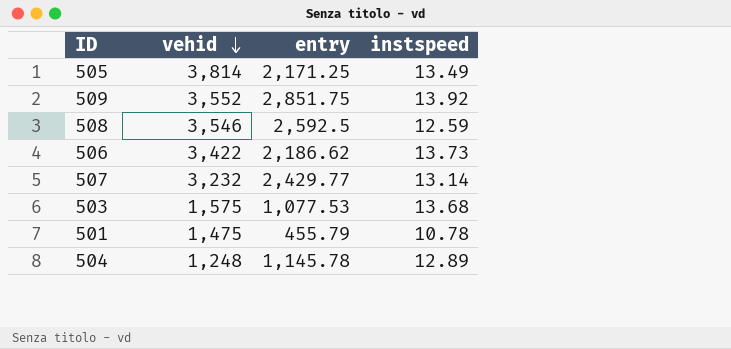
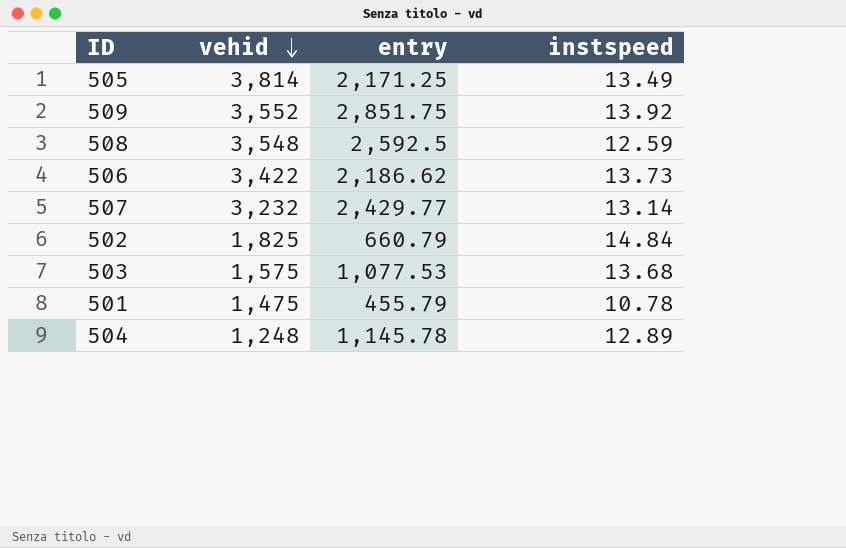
508 | vehid: 3,546 -> 3,548
row 502: none -> 1,825 | 660.79 | 14.84

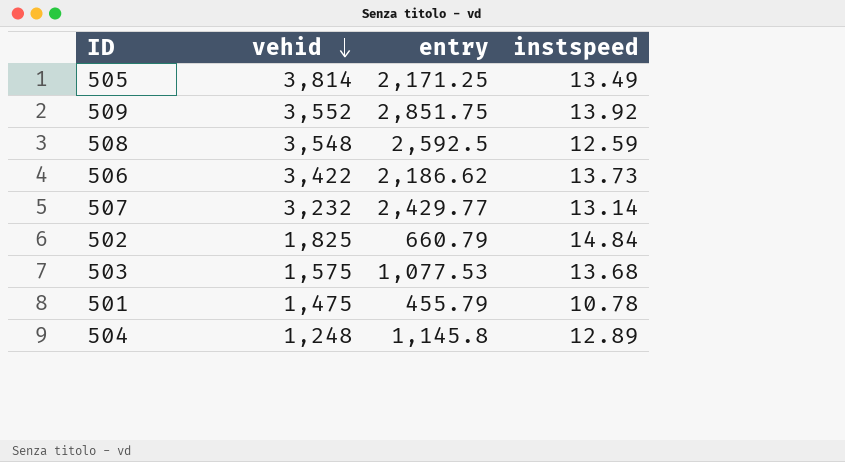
504 | entry: 1,145.78 -> 1,145.8

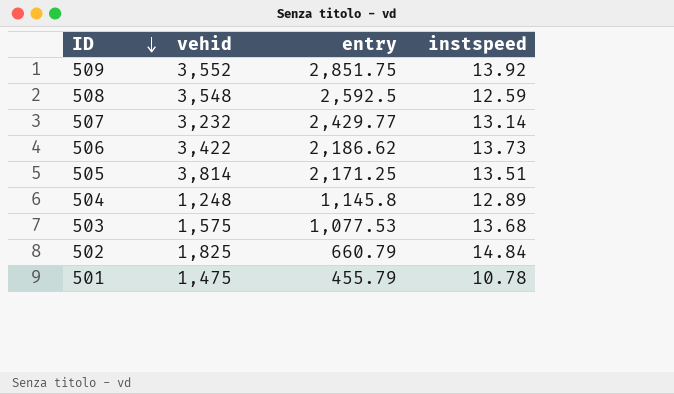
row order: vehid descending -> ID descending
505 | instspeed: 13.49 -> 13.51

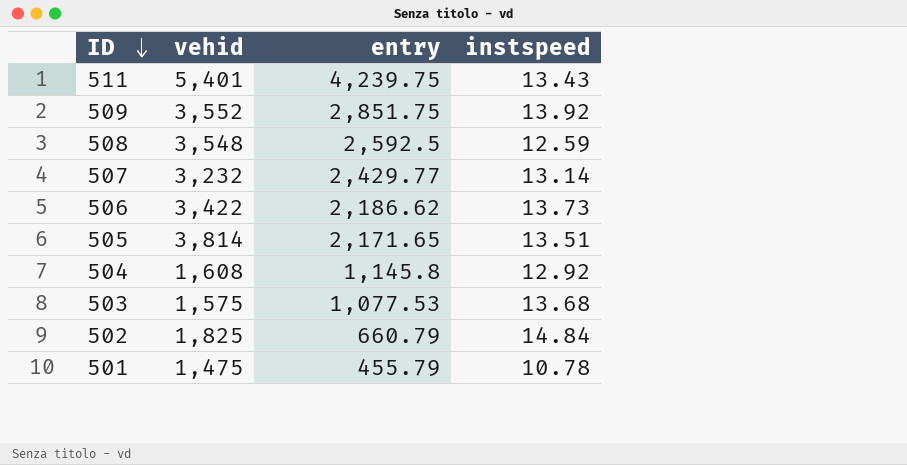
row 511: none -> 5,401 | 4,239.75 | 13.43
505 | entry: 2,171.25 -> 2,171.65
504 | vehid: 1,248 -> 1,608
504 | instspeed: 12.89 -> 12.92

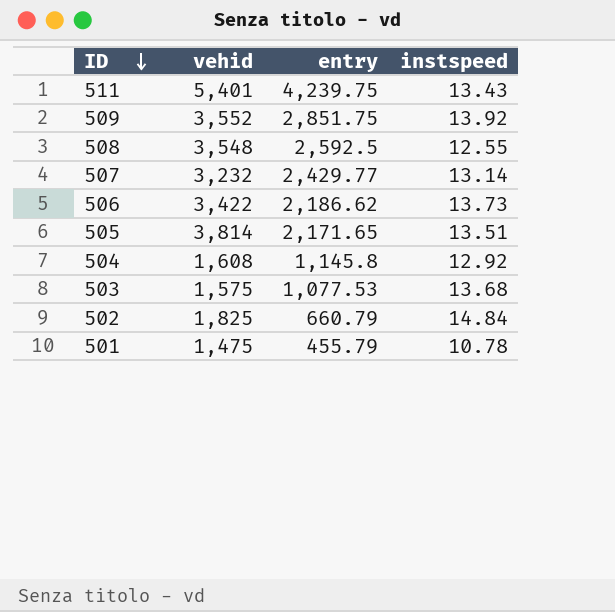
508 | instspeed: 12.59 -> 12.55

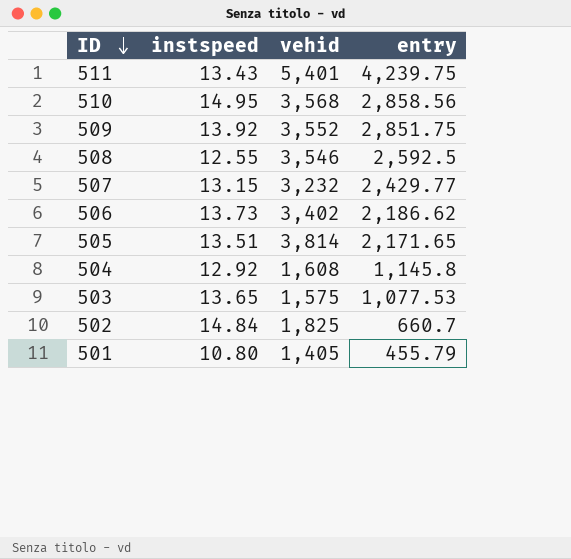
column instspeed | position: 4 -> 2
row 510: none -> 14.95 | 3,568 | 2,858.56
508 | vehid: 3,548 -> 3,546
507 | instspeed: 13.14 -> 13.15
506 | vehid: 3,422 -> 3,402
503 | instspeed: 13.68 -> 13.65
502 | entry: 660.79 -> 660.7
501 | instspeed: 10.78 -> 10.80
501 | vehid: 1,475 -> 1,405

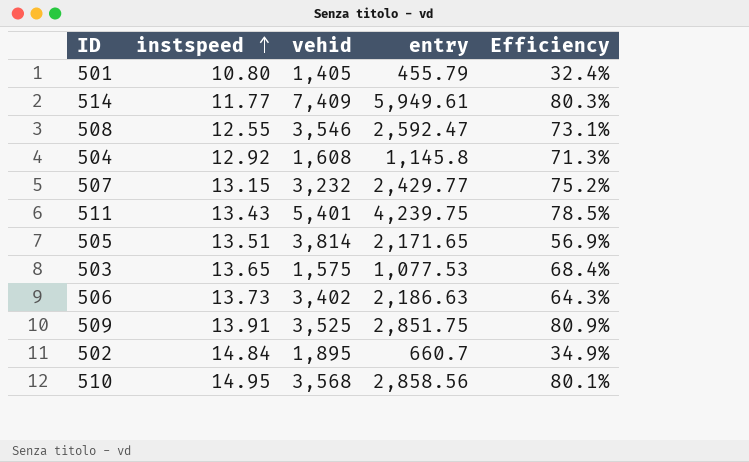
row order: ID descending -> instspeed ascending
column Efficiency | formula: none -> [entry] / [vehid]
row 514: none -> 11.77 | 7,409 | 5,949.61 | 80.3%
508 | entry: 2,592.5 -> 2,592.47
506 | entry: 2,186.62 -> 2,186.63
509 | instspeed: 13.92 -> 13.91
509 | vehid: 3,552 -> 3,525
502 | vehid: 1,825 -> 1,895

